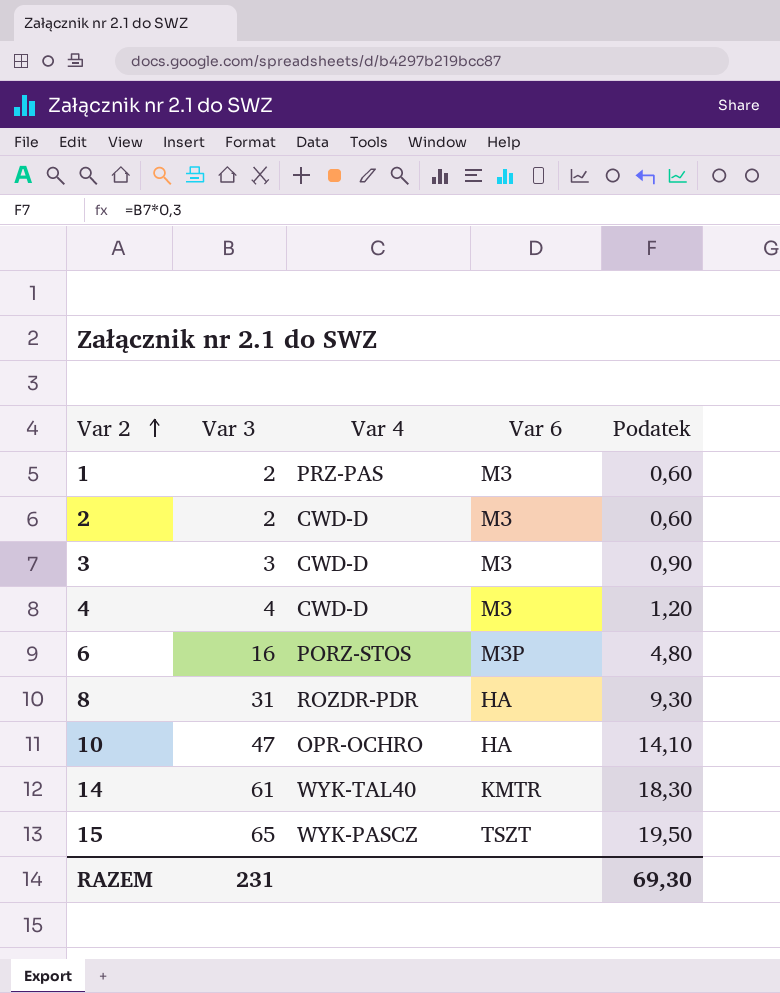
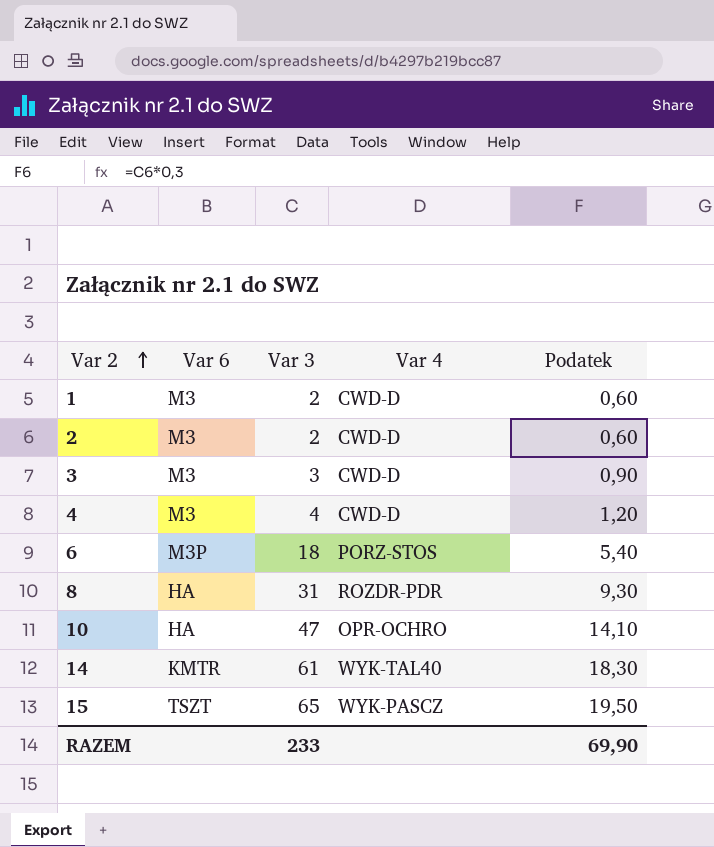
column Var 6 | position: 4 -> 2
1 | Var 4: PRZ-PAS -> CWD-D
6 | Var 3: 16 -> 18
6 | Podatek: 4,80 -> 5,40
RAZEM | Var 3: 231 -> 233
RAZEM | Podatek: 69,30 -> 69,90

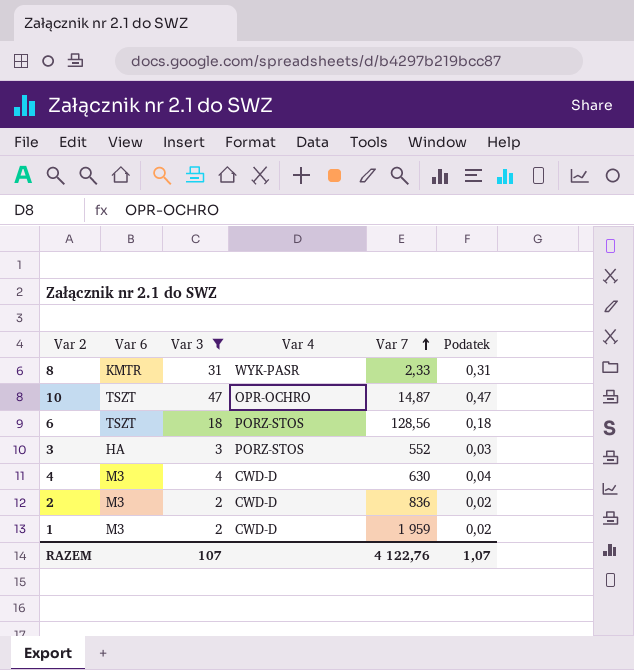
filter: none -> Var 3 <= 47
row order: Var 2 ascending -> Var 7 ascending
column Var 7 | position: none -> 5
column Podatek | formula: [Var 3] * 0,3 -> [Var 3] * 0,01
8 | Var 6: HA -> KMTR
8 | Var 4: ROZDR-PDR -> WYK-PASR
10 | Var 6: HA -> TSZT
6 | Var 6: M3P -> TSZT
3 | Var 6: M3 -> HA
3 | Var 4: CWD-D -> PORZ-STOS
RAZEM | Var 3: 233 -> 107
RAZEM | Podatek: 69,90 -> 1,07

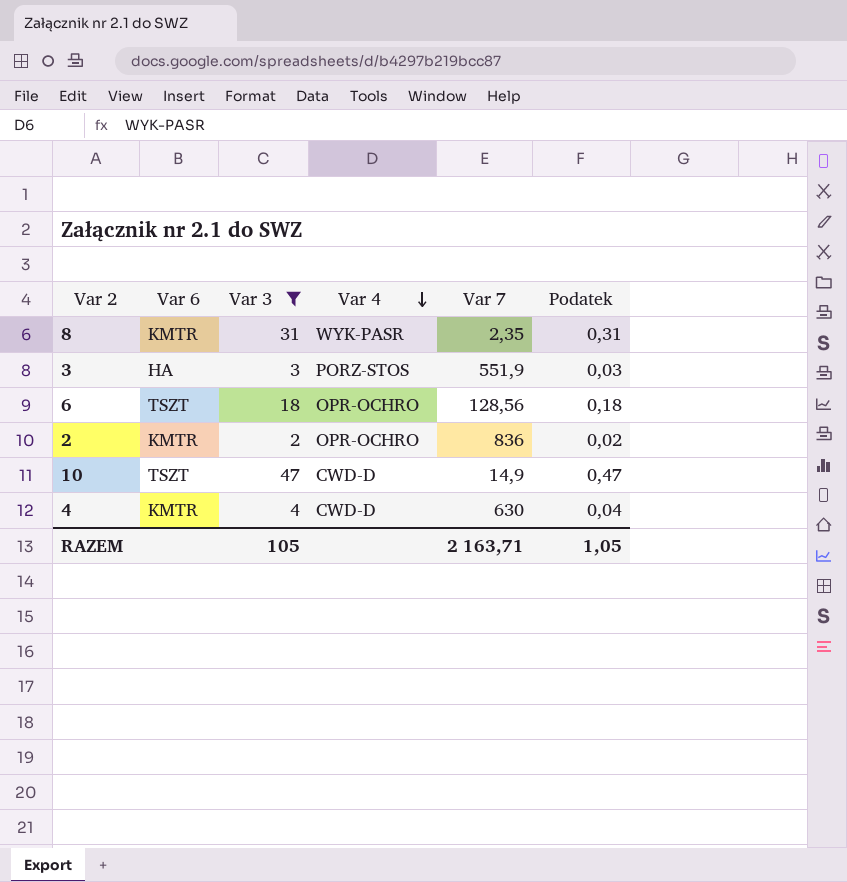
row order: Var 7 ascending -> Var 4 descending
row 1: M3 | 2 | CWD-D | 1 959 | 0,02 -> none
8 | Var 7: 2,33 -> 2,35
3 | Var 7: 552 -> 551,9
6 | Var 4: PORZ-STOS -> OPR-OCHRO
2 | Var 6: M3 -> KMTR
2 | Var 4: CWD-D -> OPR-OCHRO
10 | Var 4: OPR-OCHRO -> CWD-D
10 | Var 7: 14,87 -> 14,9
4 | Var 6: M3 -> KMTR
RAZEM | Var 3: 107 -> 105
RAZEM | Var 7: 4 122,76 -> 2 163,71
RAZEM | Podatek: 1,07 -> 1,05

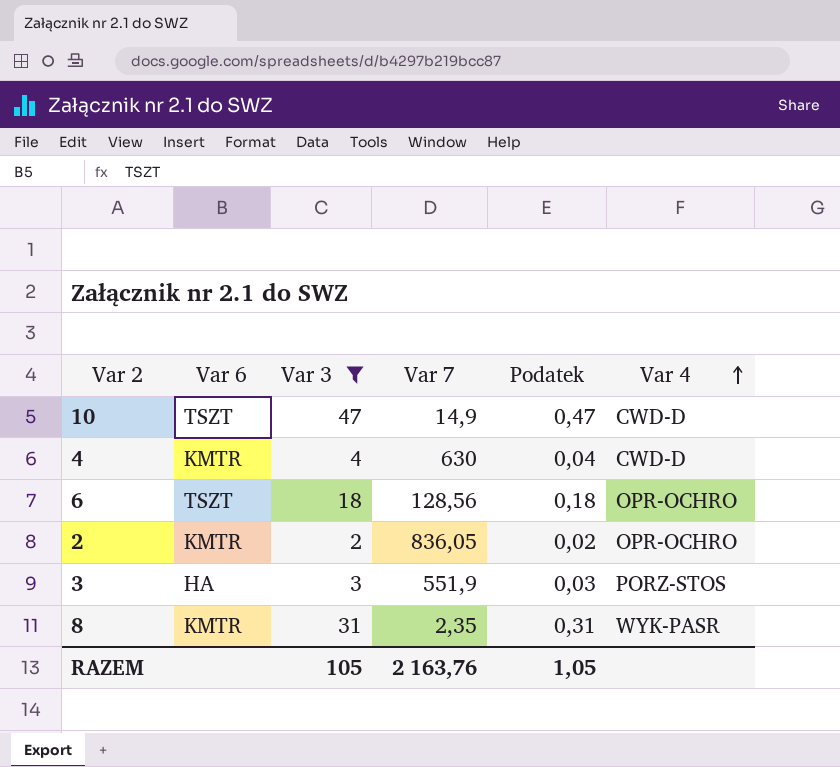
row order: Var 4 descending -> Var 4 ascending
column Var 4 | position: 4 -> 6
2 | Var 7: 836 -> 836,05
RAZEM | Var 7: 2 163,71 -> 2 163,76

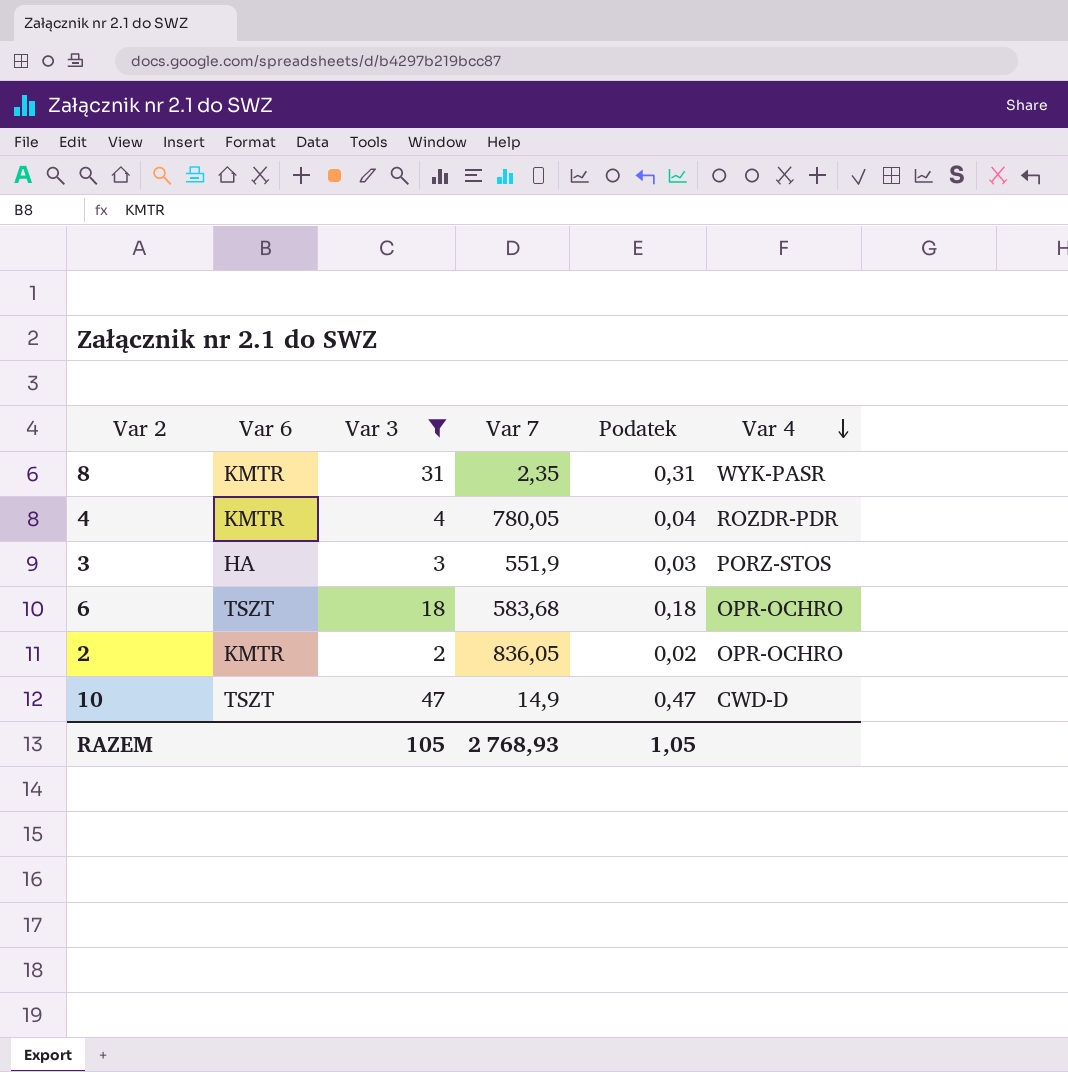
row order: Var 4 ascending -> Var 4 descending
4 | Var 7: 630 -> 780,05
4 | Var 4: CWD-D -> ROZDR-PDR
6 | Var 7: 128,56 -> 583,68
RAZEM | Var 7: 2 163,76 -> 2 768,93

